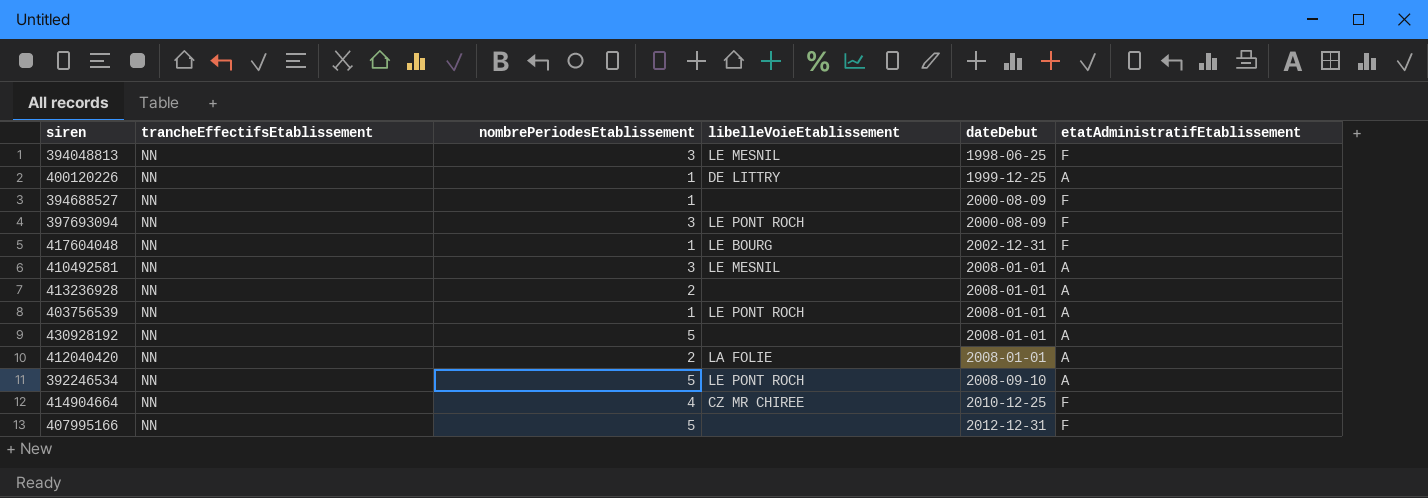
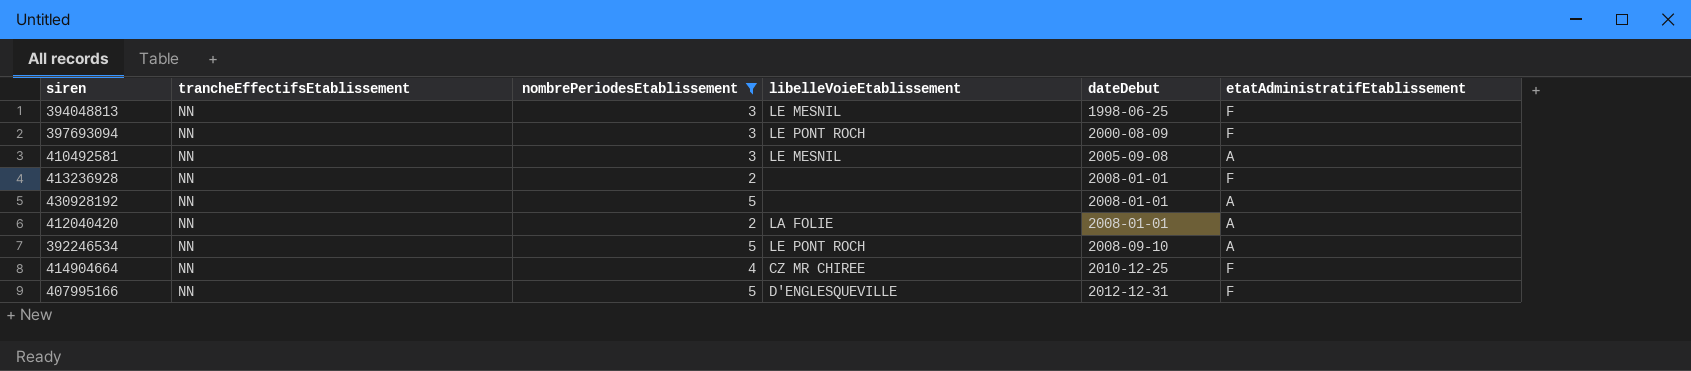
filter: none -> nombrePeriodesEtablissement != 1
410492581 | dateDebut: 2008-01-01 -> 2005-09-08
413236928 | etatAdministratifEtablissement: A -> F
407995166 | libelleVoieEtablissement: none -> D'ENGLESQUEVILLE

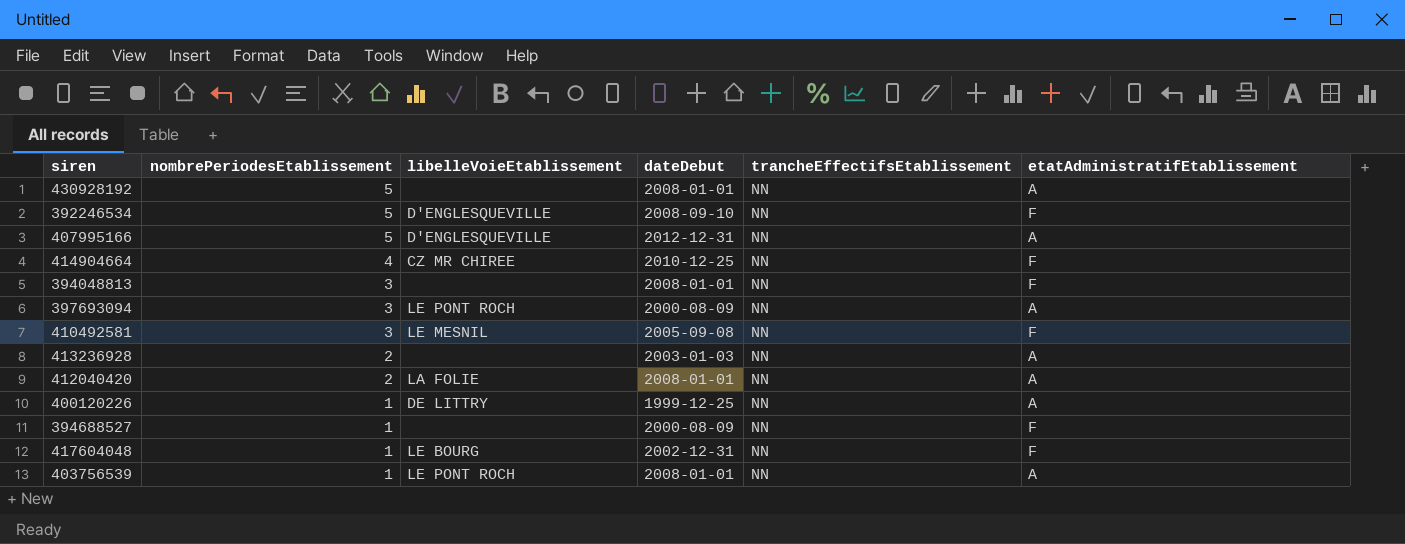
filter: nombrePeriodesEtablissement != 1 -> none
row order: dateDebut ascending -> nombrePeriodesEtablissement descending
column trancheEffectifsEtablissement | position: 2 -> 5
392246534 | libelleVoieEtablissement: LE PONT ROCH -> D'ENGLESQUEVILLE
392246534 | etatAdministratifEtablissement: A -> F
407995166 | etatAdministratifEtablissement: F -> A
394048813 | libelleVoieEtablissement: LE MESNIL -> none
394048813 | dateDebut: 1998-06-25 -> 2008-01-01
397693094 | etatAdministratifEtablissement: F -> A
410492581 | etatAdministratifEtablissement: A -> F
413236928 | dateDebut: 2008-01-01 -> 2003-01-03
413236928 | etatAdministratifEtablissement: F -> A

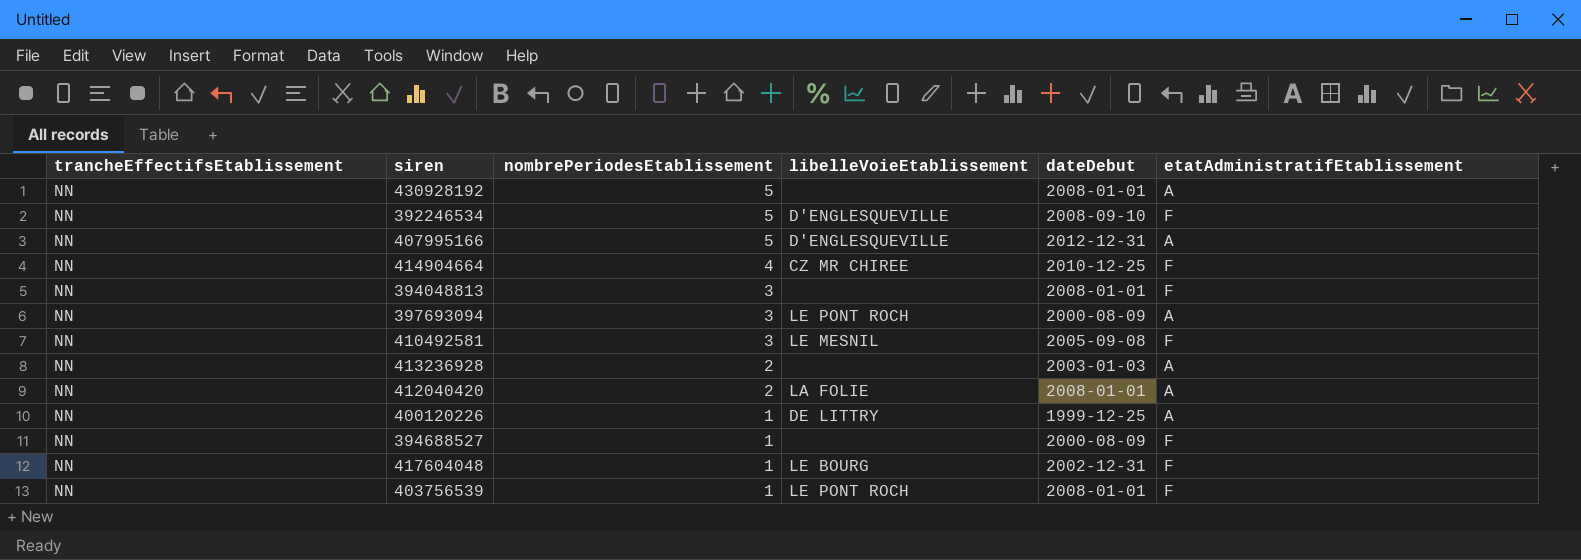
column trancheEffectifsEtablissement | position: 5 -> 1
403756539 | etatAdministratifEtablissement: A -> F

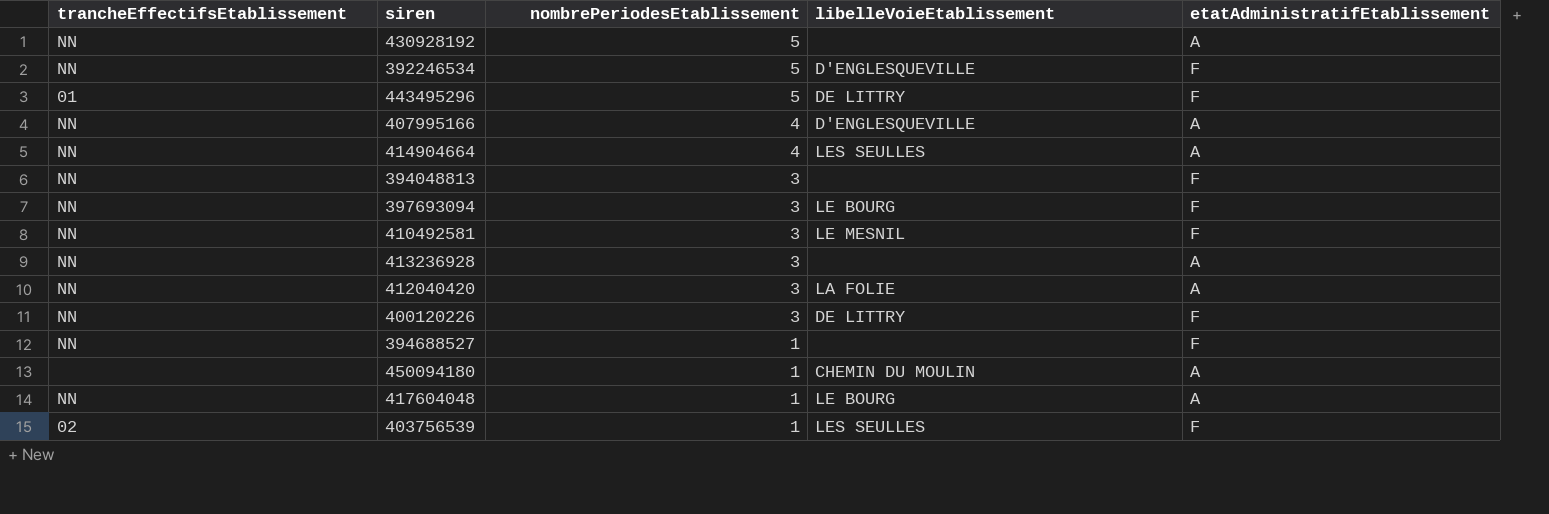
column dateDebut | position: 5 -> none
row 443495296: none -> 01 | 5 | DE LITTRY | F
407995166 | nombrePeriodesEtablissement: 5 -> 4
414904664 | libelleVoieEtablissement: CZ MR CHIREE -> LES SEULLES
414904664 | etatAdministratifEtablissement: F -> A
397693094 | libelleVoieEtablissement: LE PONT ROCH -> LE BOURG
397693094 | etatAdministratifEtablissement: A -> F
413236928 | nombrePeriodesEtablissement: 2 -> 3
412040420 | nombrePeriodesEtablissement: 2 -> 3
400120226 | nombrePeriodesEtablissement: 1 -> 3
400120226 | etatAdministratifEtablissement: A -> F
row 450094180: none -> none | 1 | CHEMIN DU MOULIN | A
417604048 | etatAdministratifEtablissement: F -> A
403756539 | trancheEffectifsEtablissement: NN -> 02
403756539 | libelleVoieEtablissement: LE PONT ROCH -> LES SEULLES

